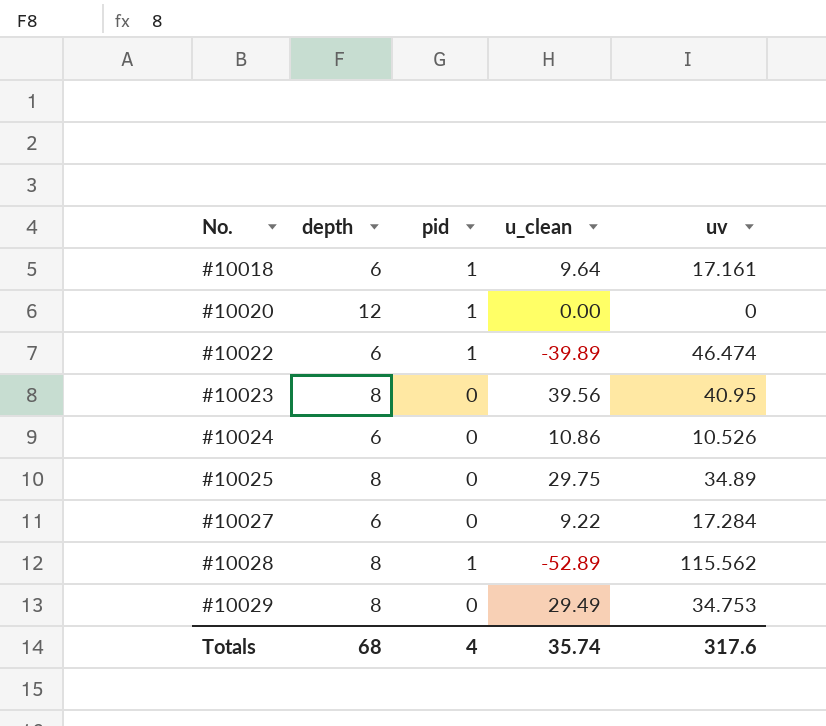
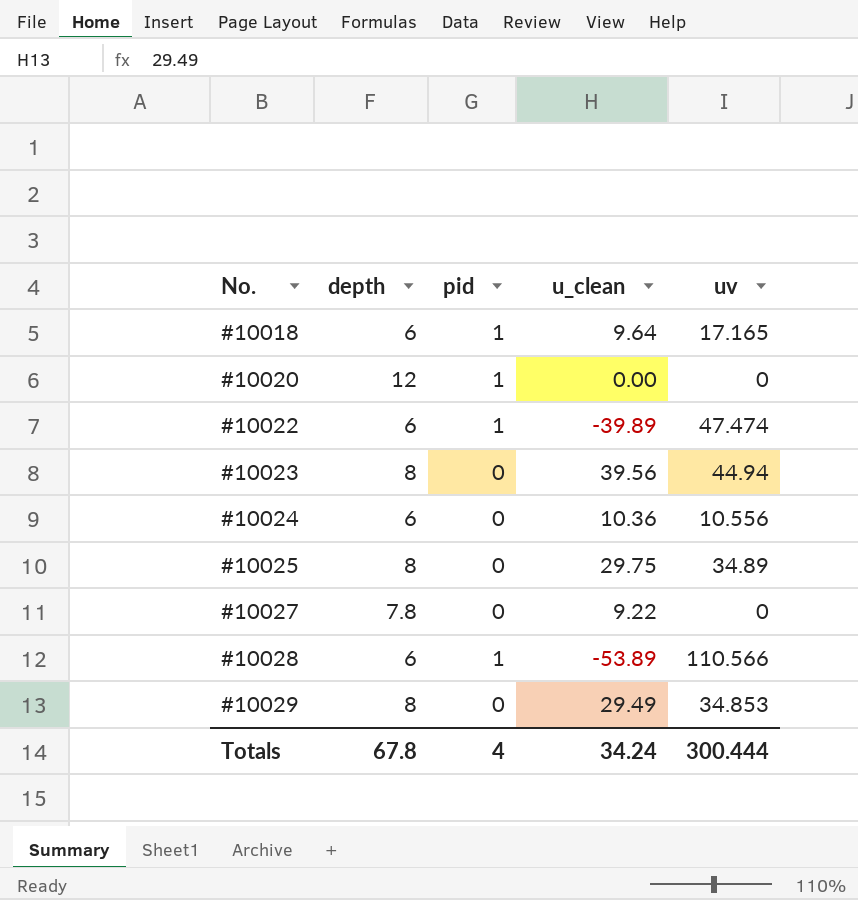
#10018 | uv: 17.161 -> 17.165
#10022 | uv: 46.474 -> 47.474
#10023 | uv: 40.95 -> 44.94
#10024 | u_clean: 10.86 -> 10.36
#10024 | uv: 10.526 -> 10.556
#10027 | depth: 6 -> 7.8
#10027 | uv: 17.284 -> 0
#10028 | depth: 8 -> 6
#10028 | u_clean: -52.89 -> -53.89
#10028 | uv: 115.562 -> 110.566
#10029 | uv: 34.753 -> 34.853
Totals | depth: 68 -> 67.8
Totals | u_clean: 35.74 -> 34.24
Totals | uv: 317.6 -> 300.444

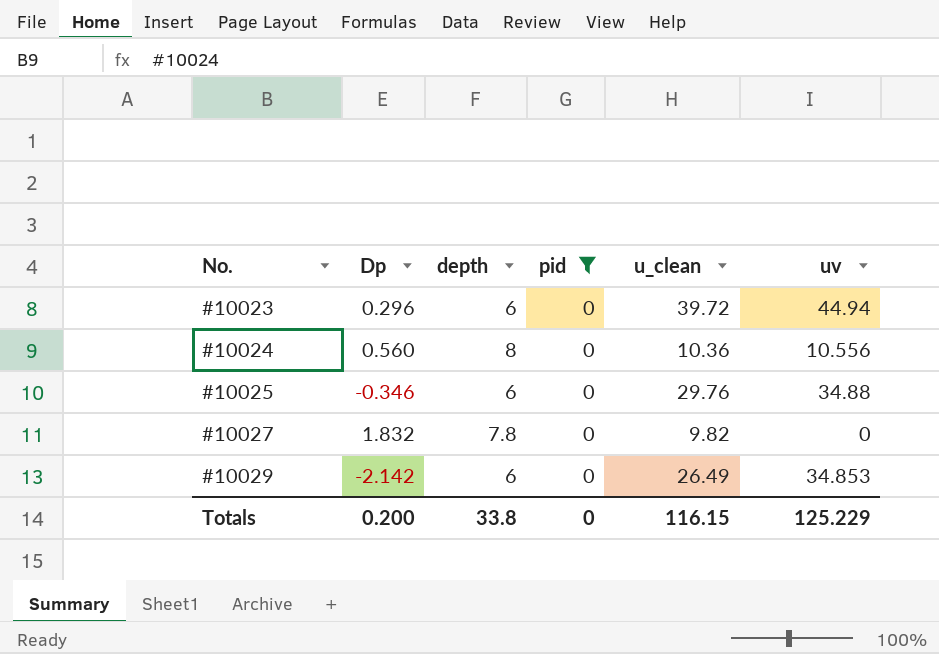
filter: none -> pid = 0
column Dp | position: none -> 2
#10023 | depth: 8 -> 6
#10023 | u_clean: 39.56 -> 39.72
#10024 | depth: 6 -> 8
#10025 | depth: 8 -> 6
#10025 | u_clean: 29.75 -> 29.76
#10025 | uv: 34.89 -> 34.88
#10027 | u_clean: 9.22 -> 9.82
#10029 | depth: 8 -> 6
#10029 | u_clean: 29.49 -> 26.49
Totals | depth: 67.8 -> 33.8
Totals | pid: 4 -> 0
Totals | u_clean: 34.24 -> 116.15
Totals | uv: 300.444 -> 125.229

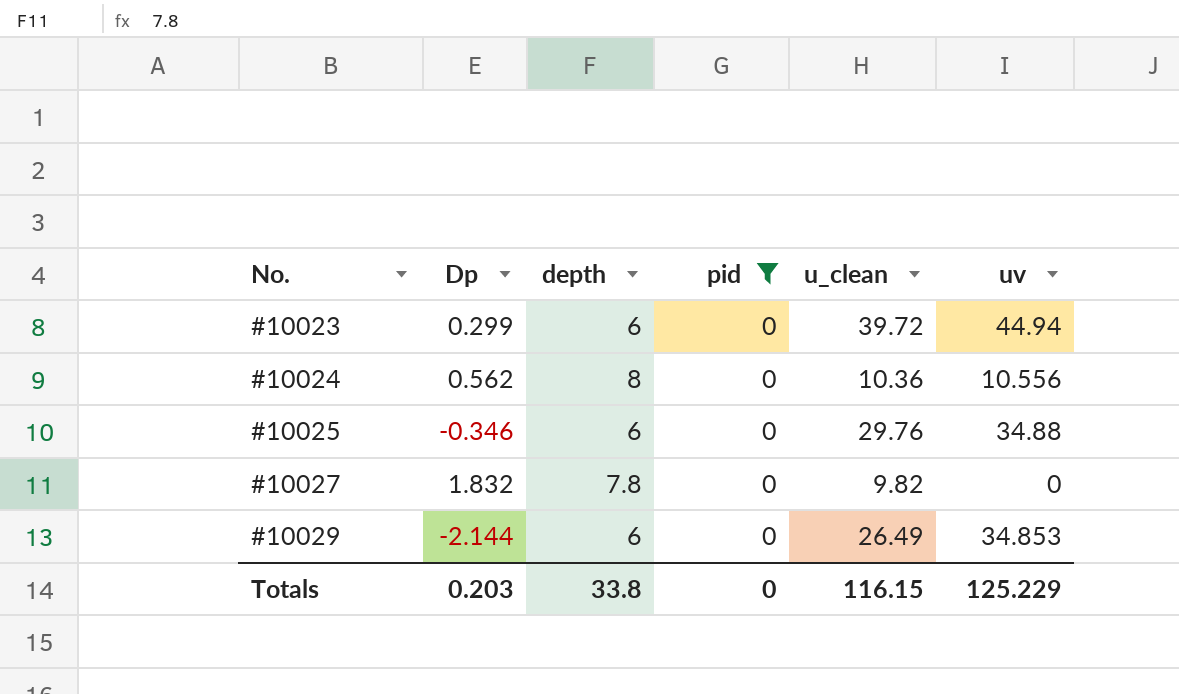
#10023 | Dp: 0.296 -> 0.299
#10024 | Dp: 0.560 -> 0.562
#10029 | Dp: -2.142 -> -2.144
Totals | Dp: 0.200 -> 0.203

